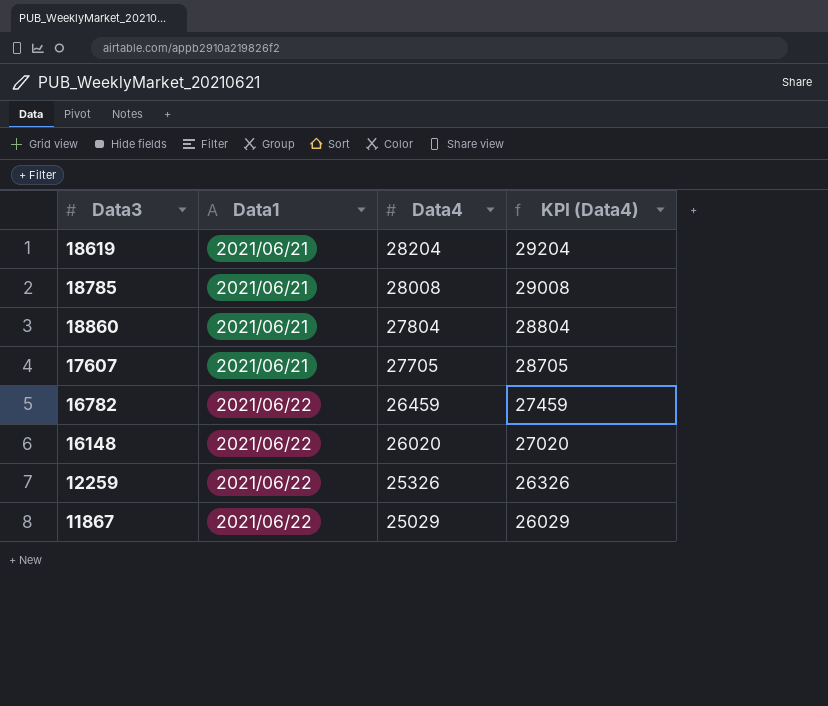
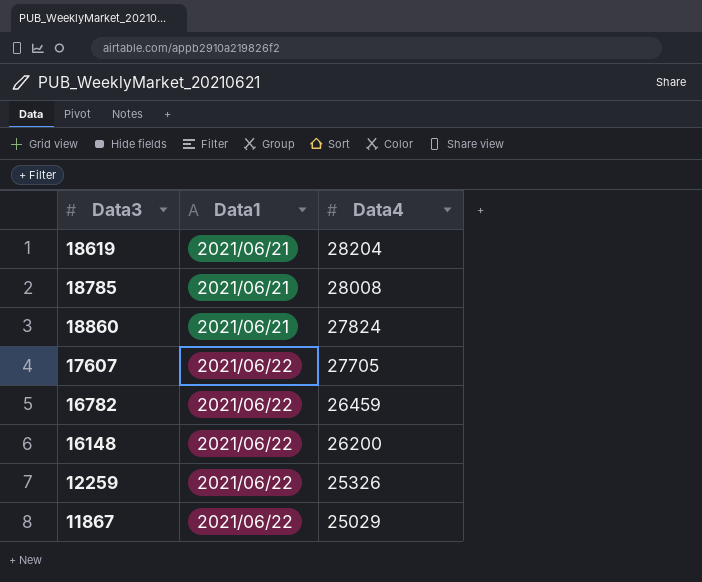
column KPI (Data4) | formula: [Data4] + 1000 -> none
18860 | Data4: 27804 -> 27824
17607 | Data1: 2021/06/21 -> 2021/06/22
16148 | Data4: 26020 -> 26200

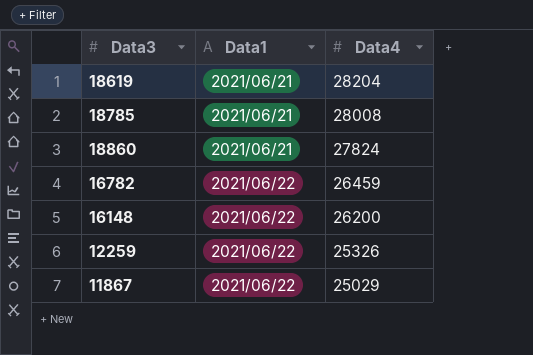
row 17607: 2021/06/22 | 27705 -> none

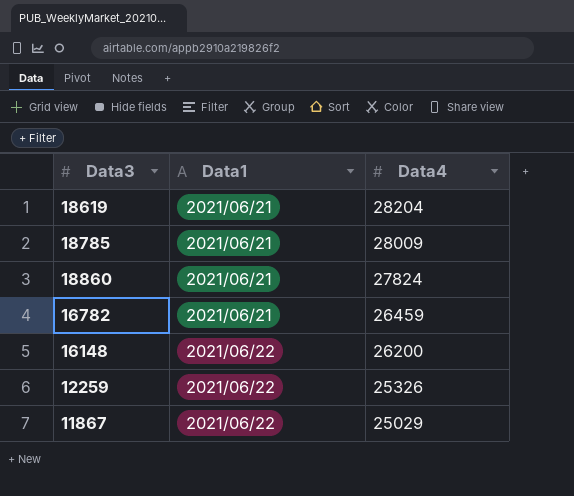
18785 | Data4: 28008 -> 28009
16782 | Data1: 2021/06/22 -> 2021/06/21

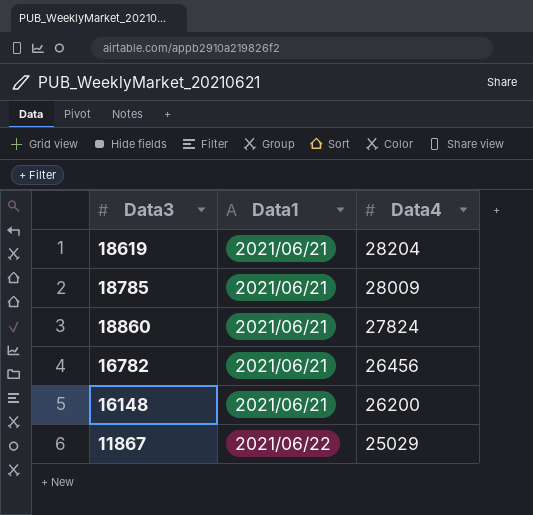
row 12259: 2021/06/22 | 25326 -> none
16782 | Data4: 26459 -> 26456
16148 | Data1: 2021/06/22 -> 2021/06/21

